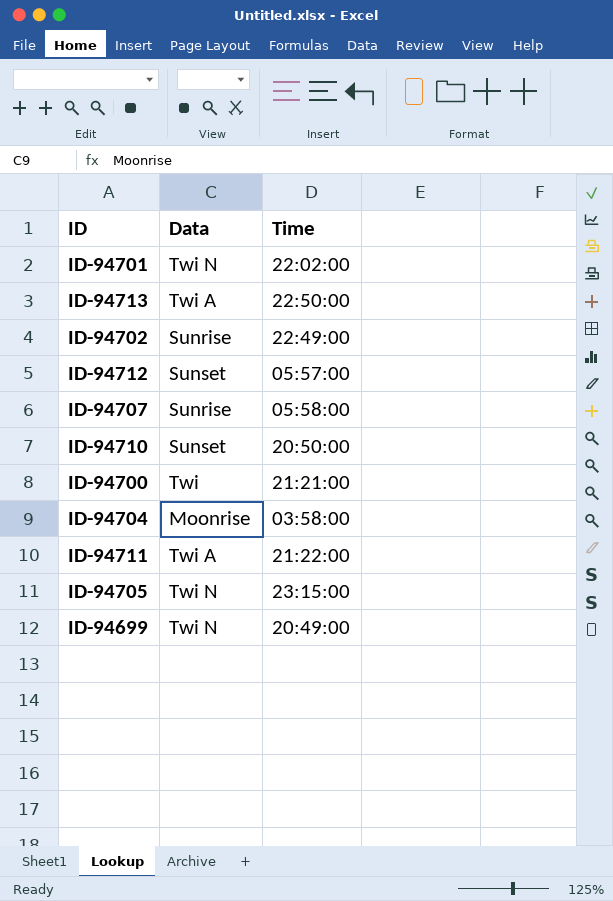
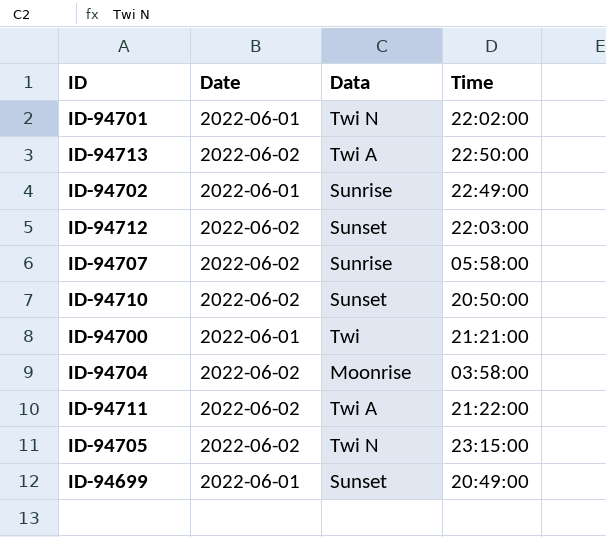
column Date | position: none -> 2
ID-94712 | Time: 05:57:00 -> 22:03:00
ID-94699 | Data: Twi N -> Sunset

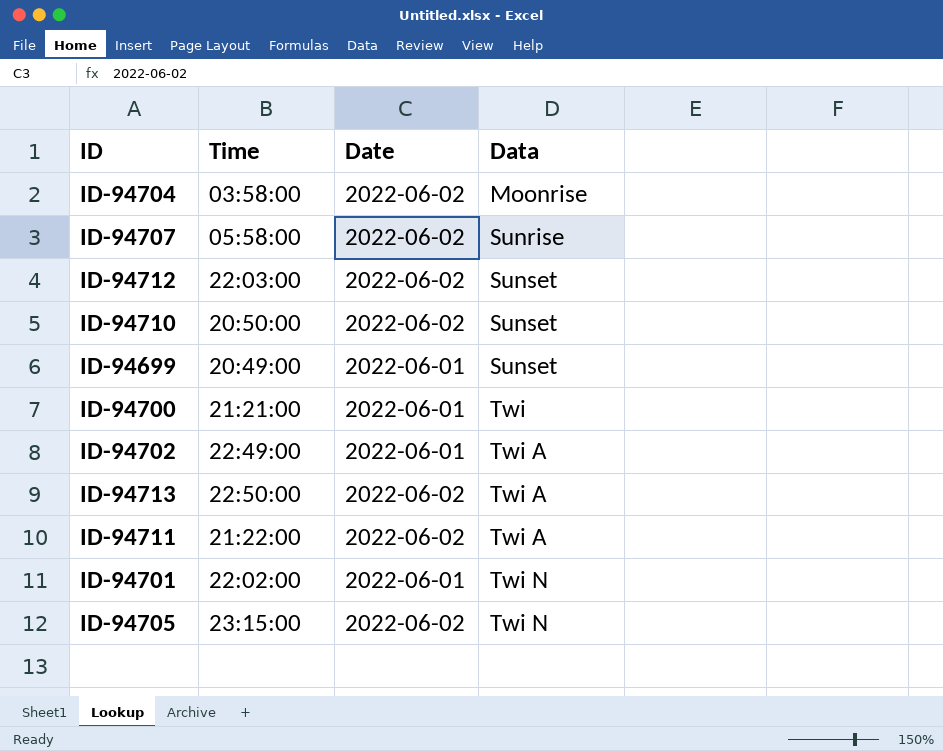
row order: none -> Data ascending
column Time | position: 4 -> 2
ID-94702 | Data: Sunrise -> Twi A

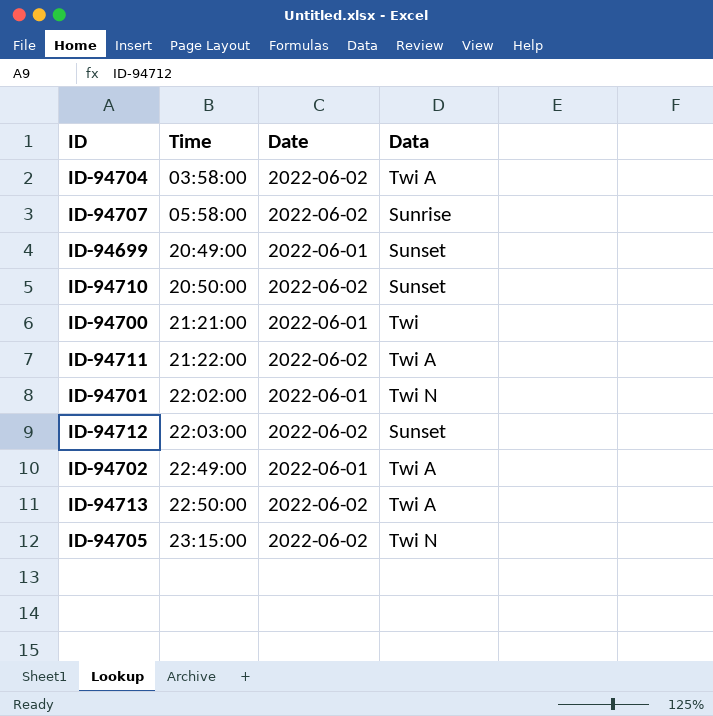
row order: Data ascending -> Time ascending
ID-94704 | Data: Moonrise -> Twi A

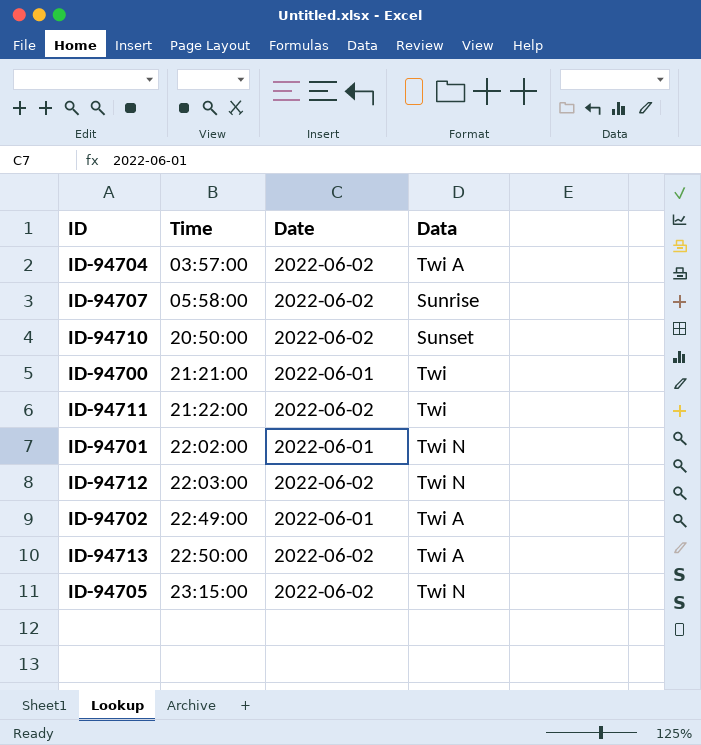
row ID-94699: 20:49:00 | 2022-06-01 | Sunset -> none
ID-94704 | Time: 03:58:00 -> 03:57:00
ID-94711 | Data: Twi A -> Twi
ID-94712 | Data: Sunset -> Twi N

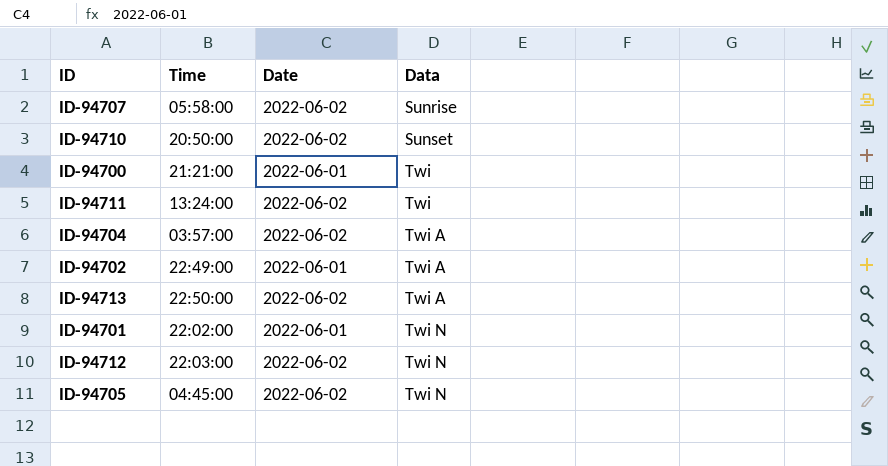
row order: Time ascending -> Data ascending
ID-94711 | Time: 21:22:00 -> 13:24:00
ID-94705 | Time: 23:15:00 -> 04:45:00

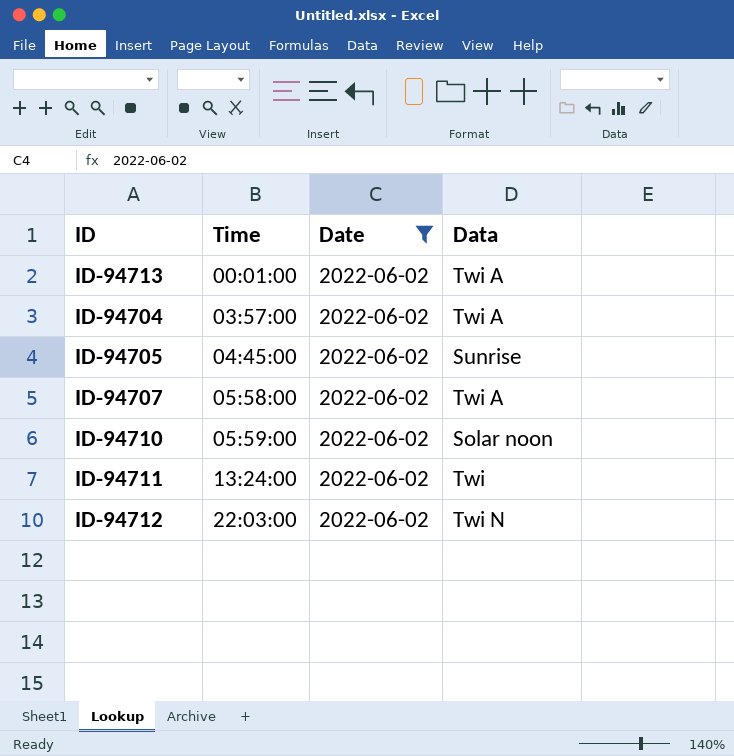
filter: none -> Date = 2022-06-02
row order: Data ascending -> Time ascending
ID-94713 | Time: 22:50:00 -> 00:01:00
ID-94705 | Data: Twi N -> Sunrise
ID-94707 | Data: Sunrise -> Twi A
ID-94710 | Time: 20:50:00 -> 05:59:00
ID-94710 | Data: Sunset -> Solar noon

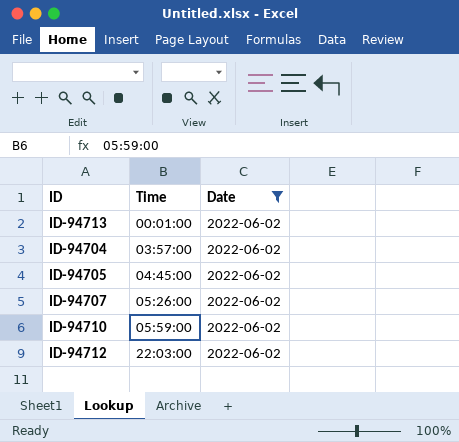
column Data | position: 4 -> none
row ID-94711: 13:24:00 | 2022-06-02 | Twi -> none
ID-94707 | Time: 05:58:00 -> 05:26:00

